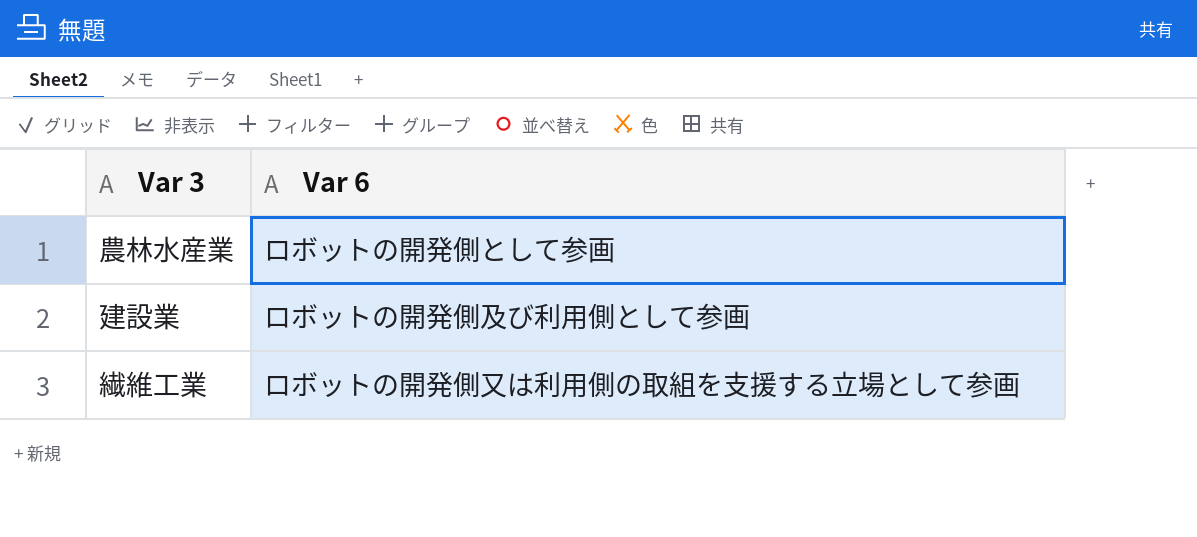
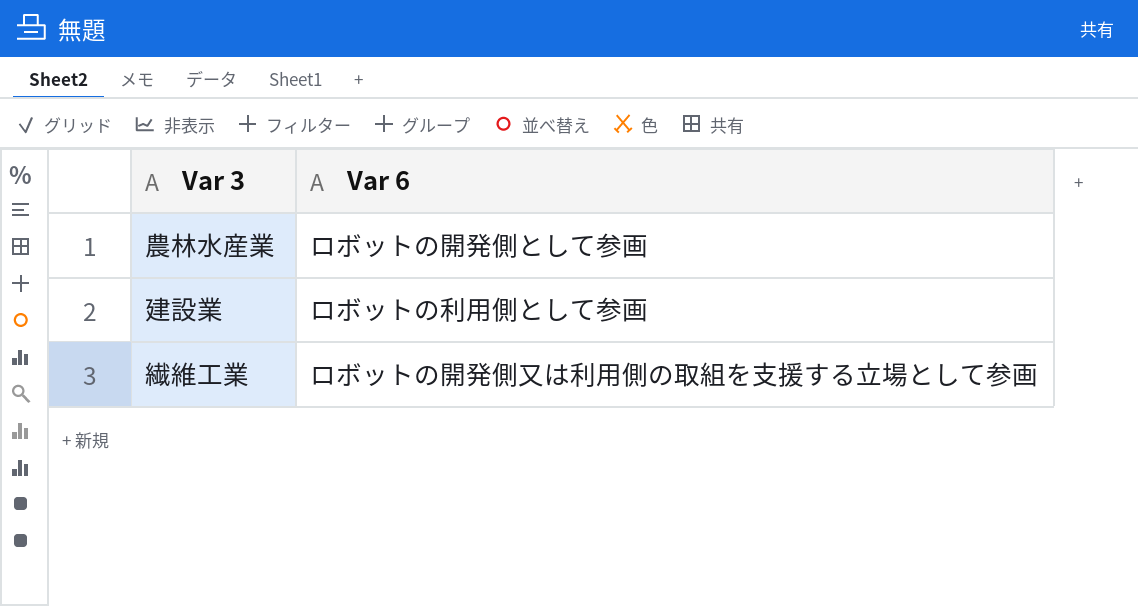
建設業 | Var 6: ロボットの開発側及び利用側として参画 -> ロボットの利用側として参画

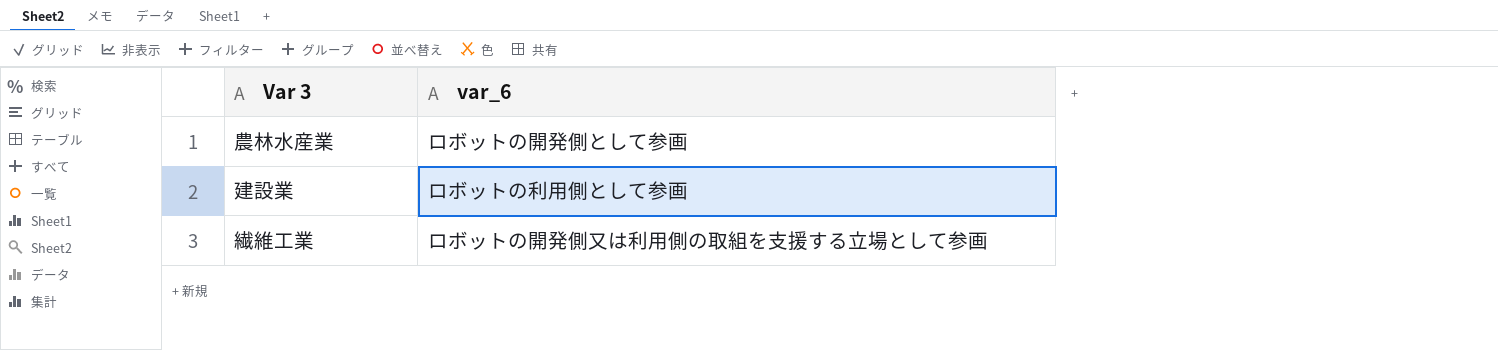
column name: Var 6 -> var_6

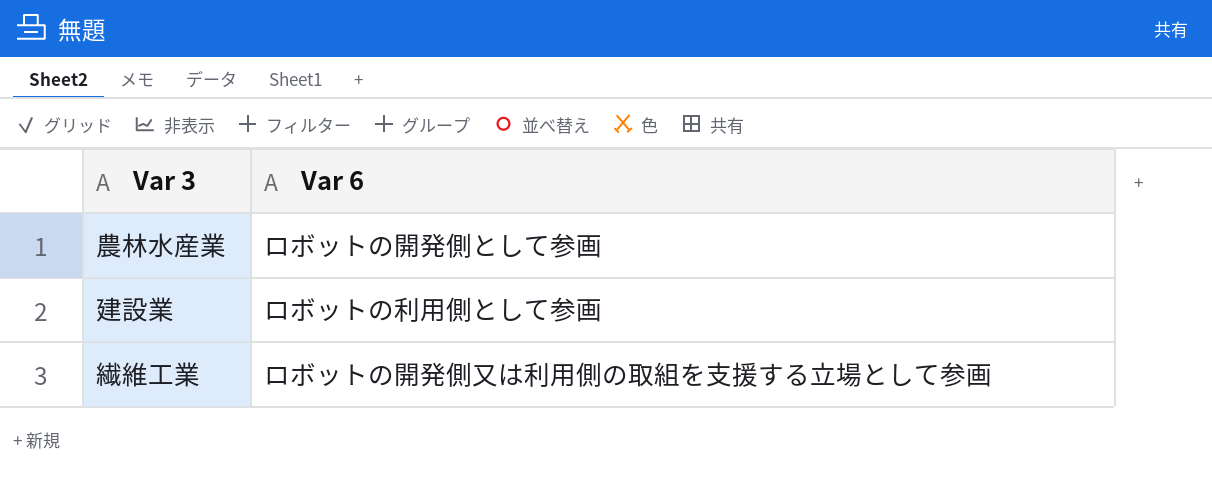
column name: var_6 -> Var 6

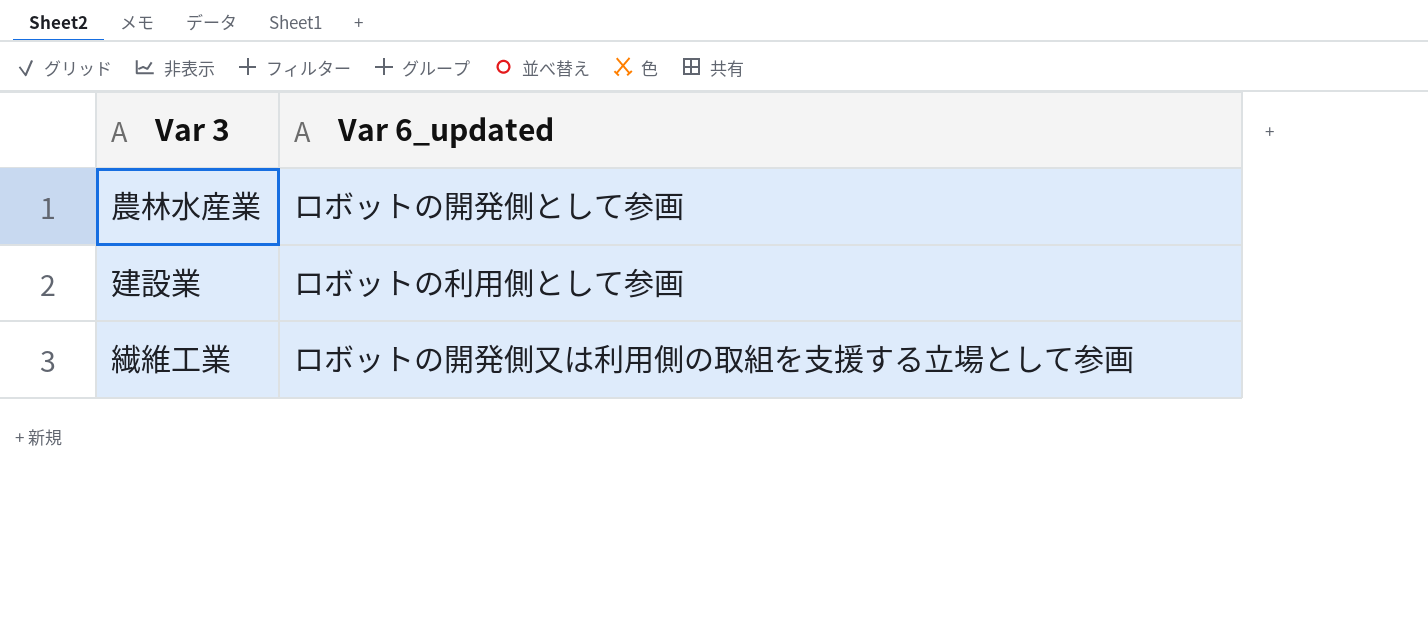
column name: Var 6 -> Var 6_updated

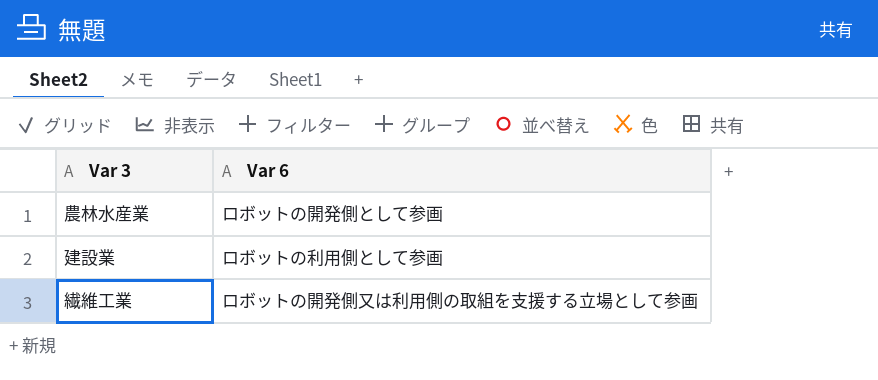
column name: Var 6_updated -> Var 6

